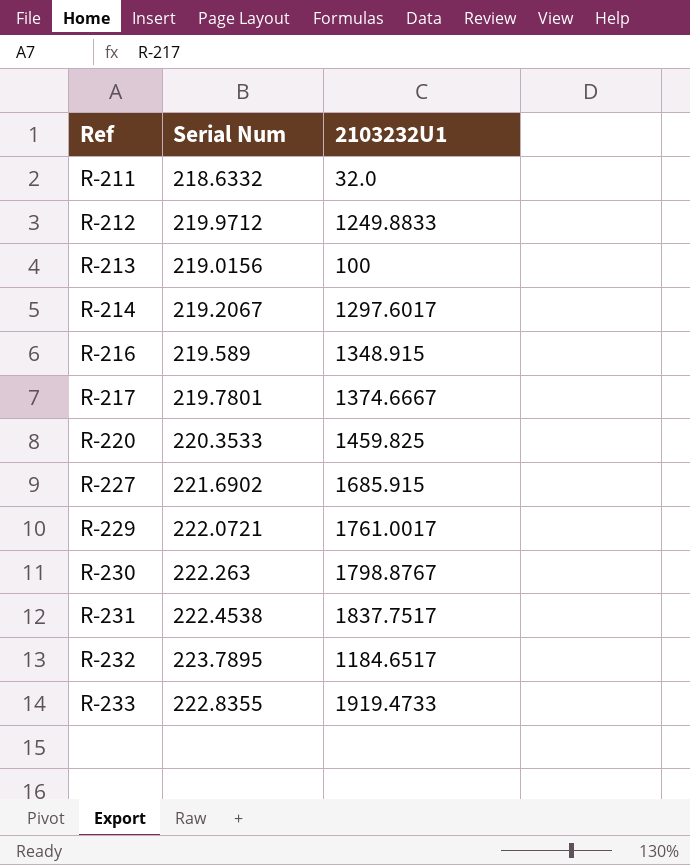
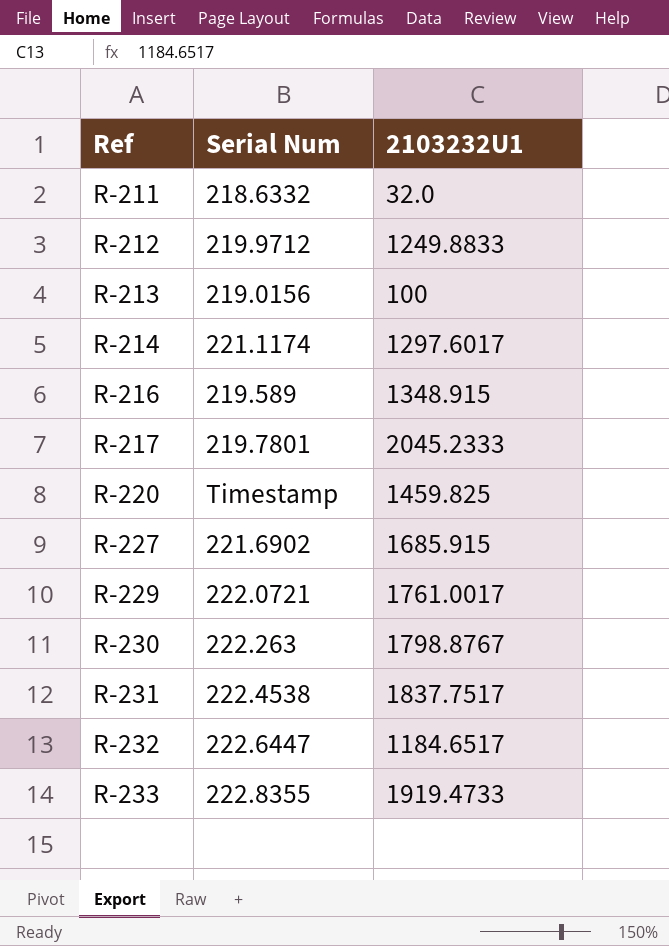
R-214 | Serial Num: 219.2067 -> 221.1174
R-217 | 2103232U1: 1374.6667 -> 2045.2333
R-220 | Serial Num: 220.3533 -> Timestamp
R-232 | Serial Num: 223.7895 -> 222.6447

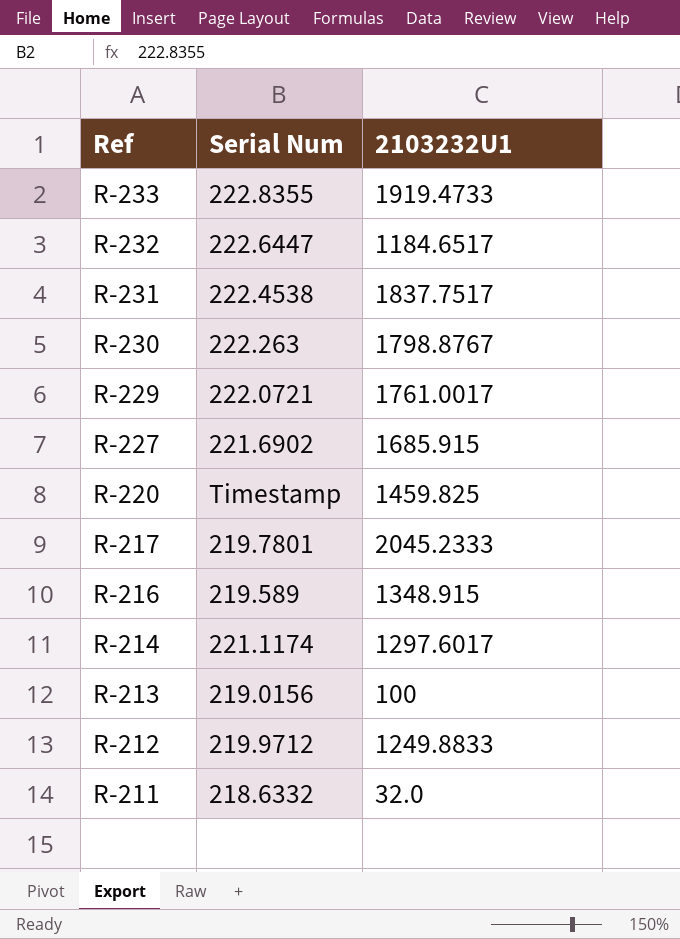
row order: Ref ascending -> Ref descending

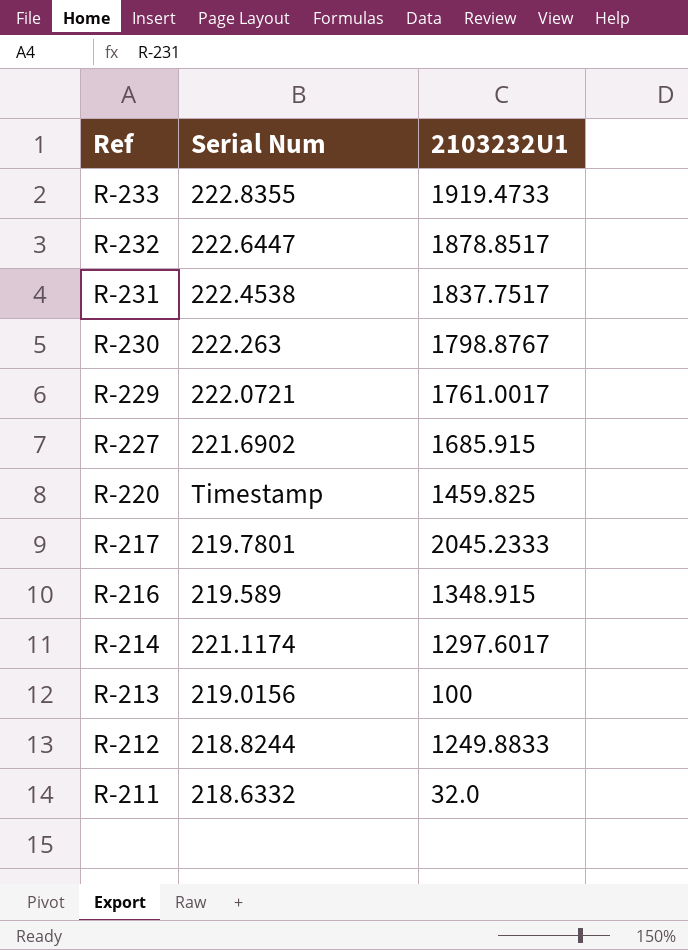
R-232 | 2103232U1: 1184.6517 -> 1878.8517
R-212 | Serial Num: 219.9712 -> 218.8244

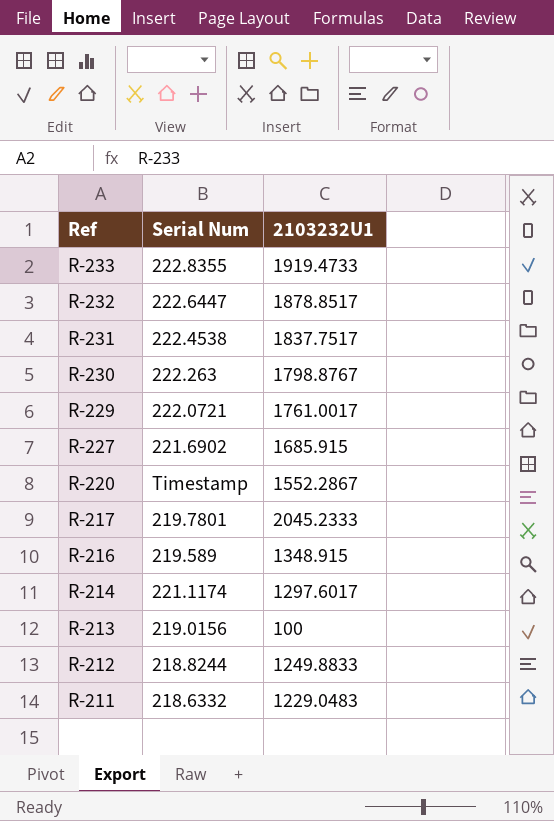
R-220 | 2103232U1: 1459.825 -> 1552.2867
R-211 | 2103232U1: 32.0 -> 1229.0483

